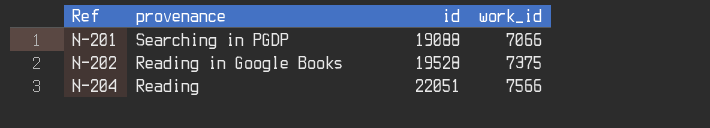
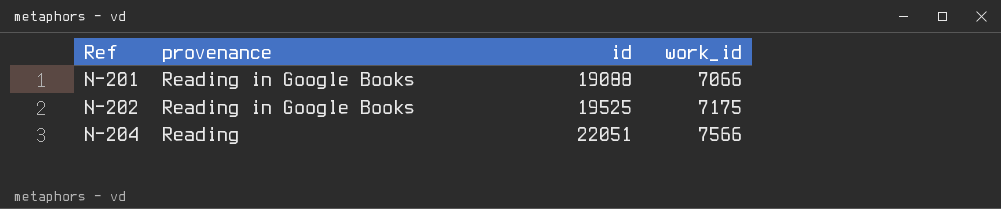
N-201 | provenance: Searching in PGDP -> Reading in Google Books
N-202 | id: 19528 -> 19525
N-202 | work_id: 7375 -> 7175

